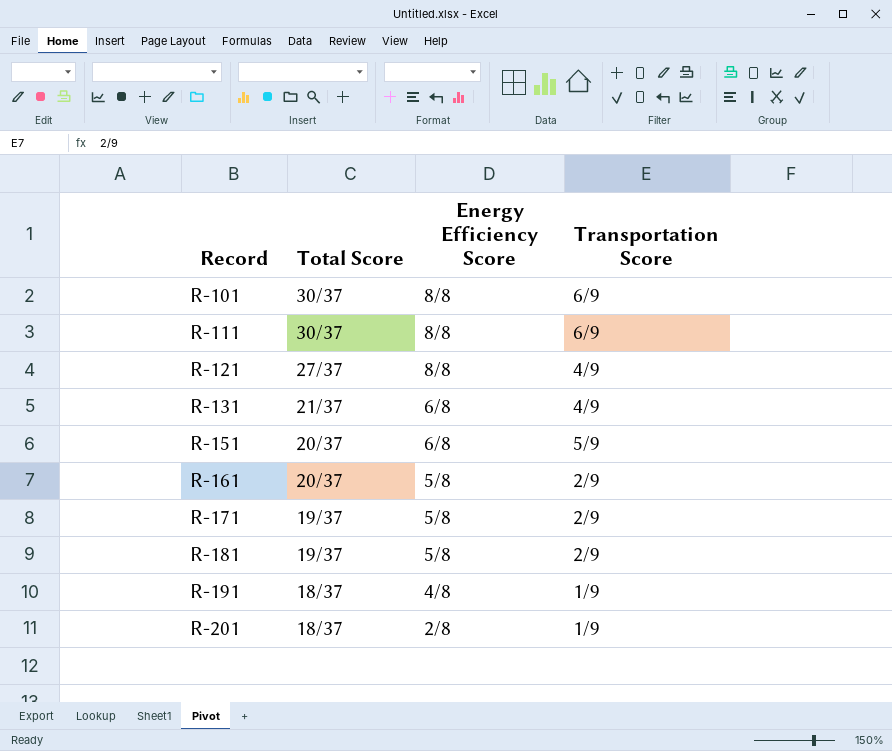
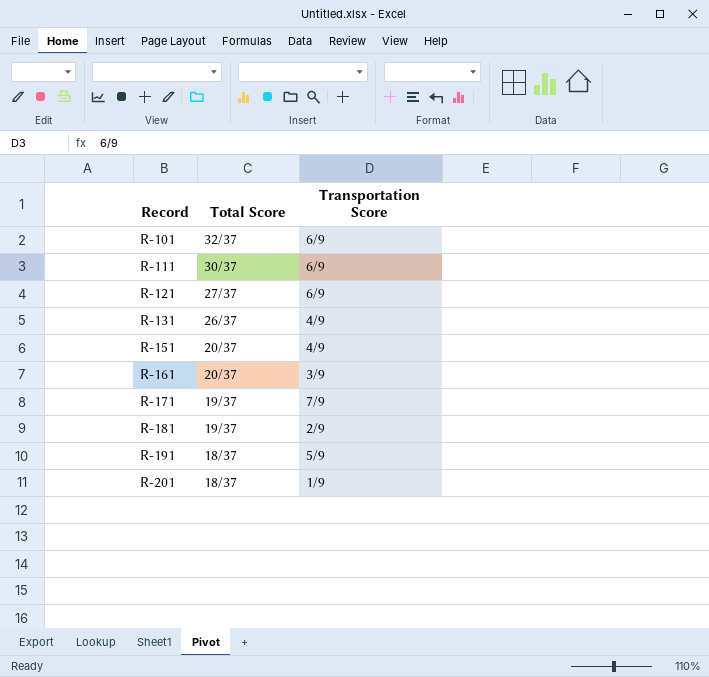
column Energy Efficiency Score | position: 3 -> none
R-101 | Total Score: 30/37 -> 32/37
R-121 | Transportation Score: 4/9 -> 6/9
R-131 | Total Score: 21/37 -> 26/37
R-151 | Transportation Score: 5/9 -> 4/9
R-161 | Transportation Score: 2/9 -> 3/9
R-171 | Transportation Score: 2/9 -> 7/9
R-191 | Transportation Score: 1/9 -> 5/9

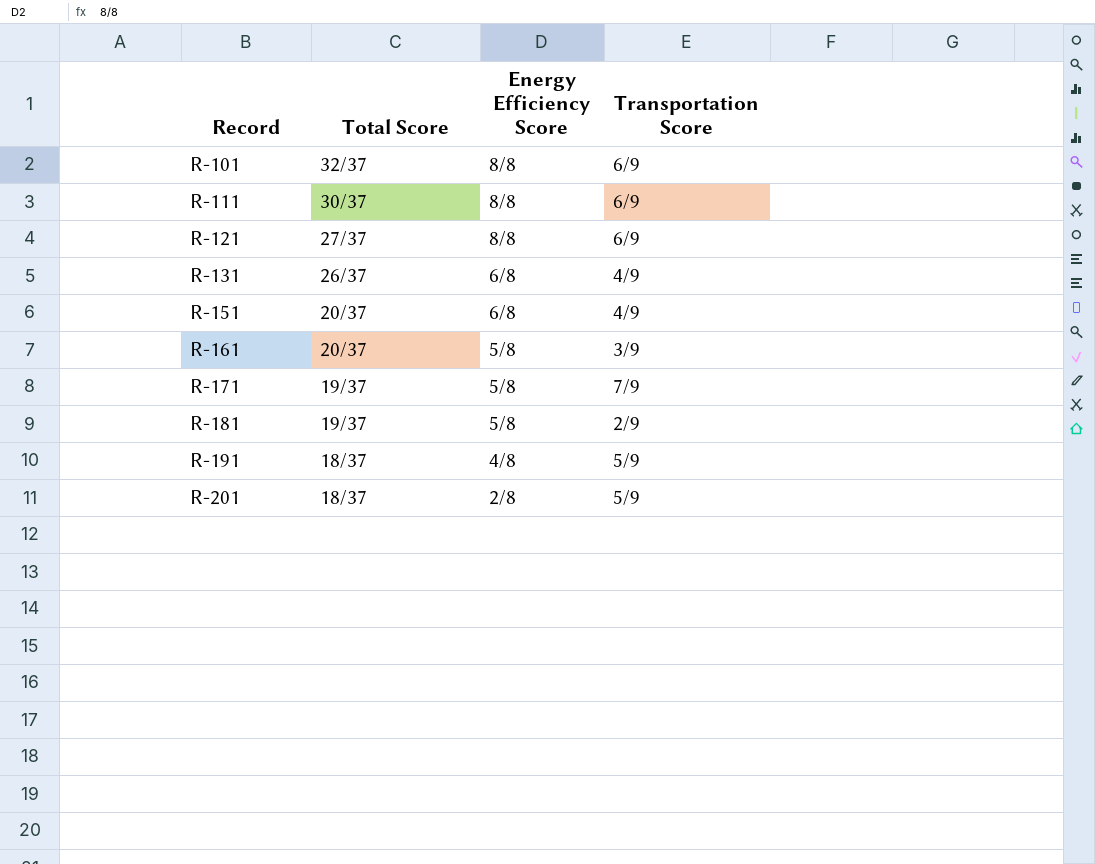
column Energy Efficiency Score | position: none -> 3
R-201 | Transportation Score: 1/9 -> 5/9

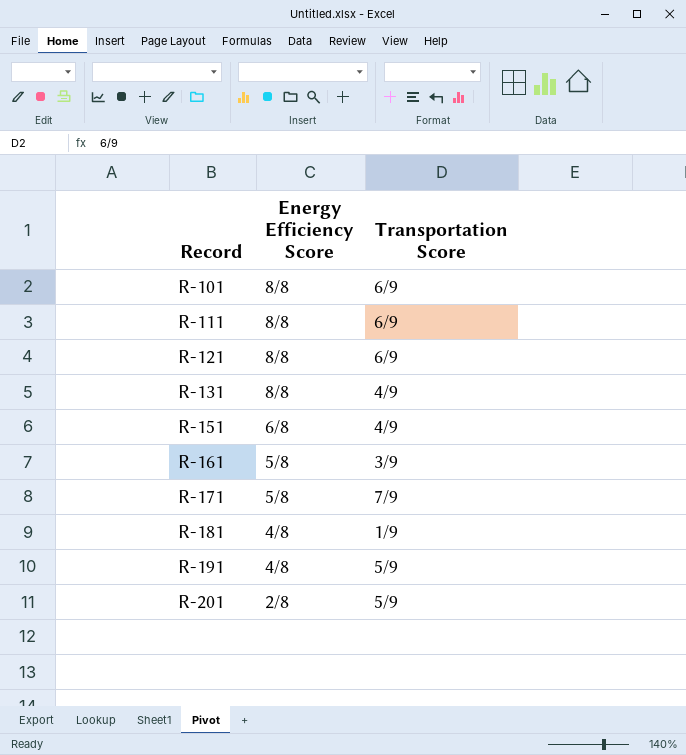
column Total Score | position: 2 -> none
R-131 | Energy Efficiency Score: 6/8 -> 8/8
R-181 | Energy Efficiency Score: 5/8 -> 4/8
R-181 | Transportation Score: 2/9 -> 1/9

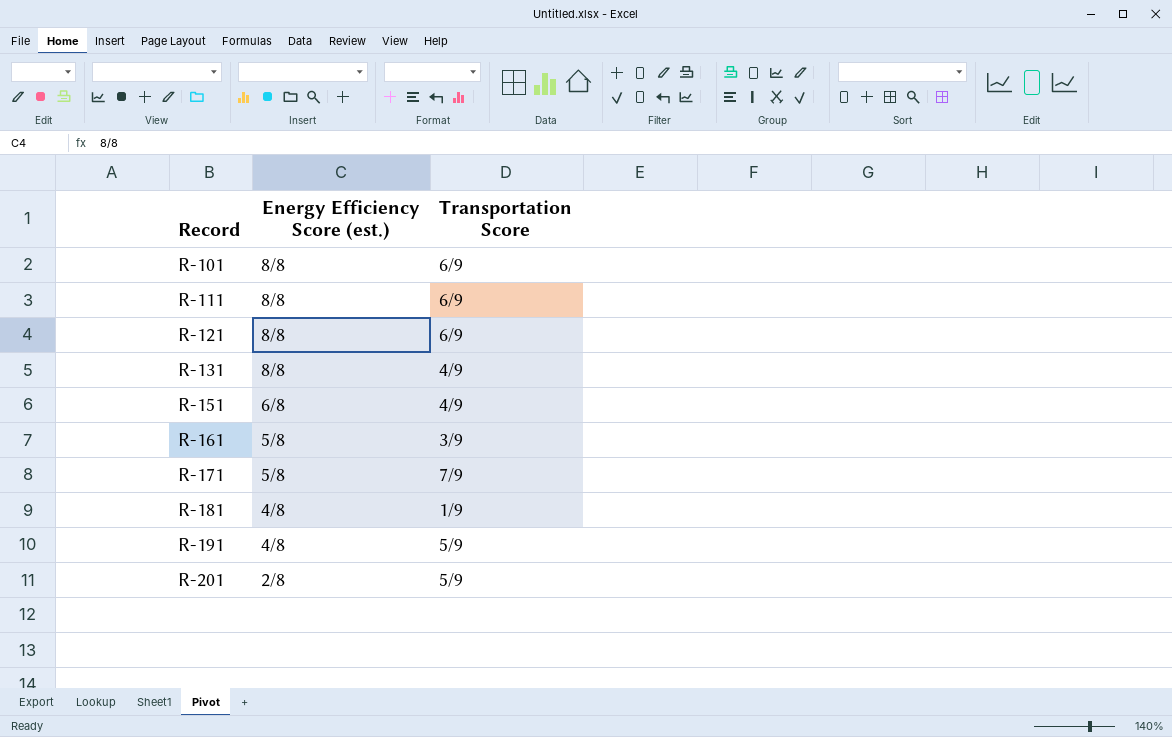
column name: Energy Efficiency Score -> Energy Efficiency Score (est.)

